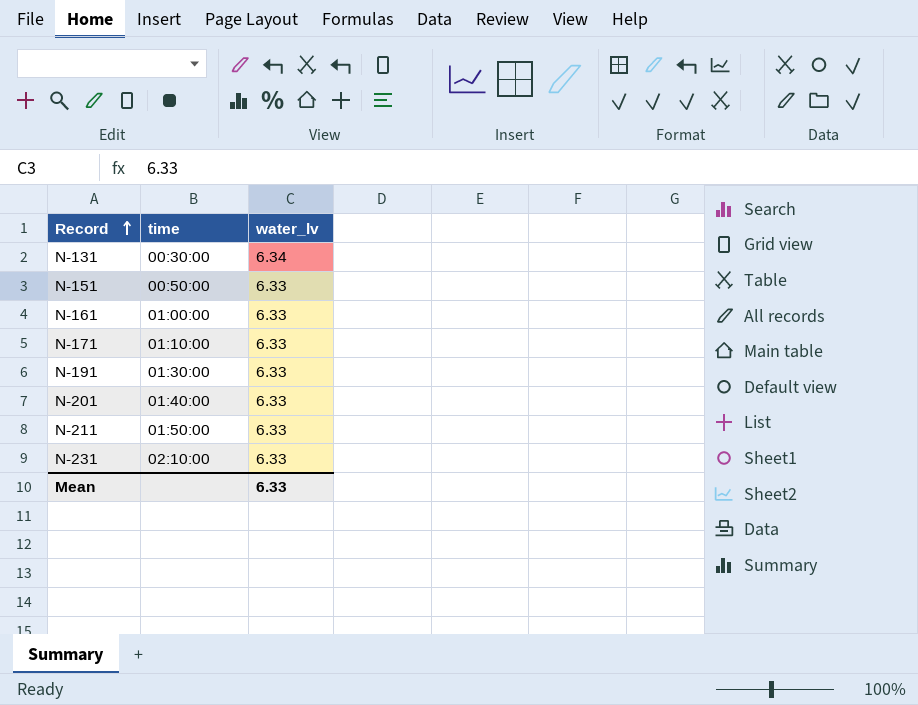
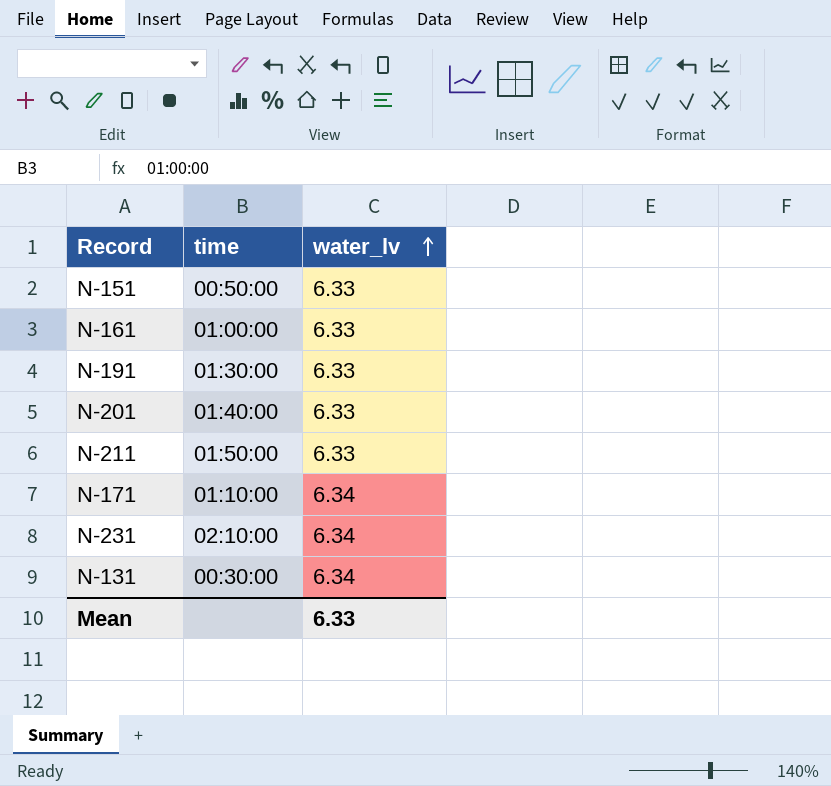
row order: Record ascending -> water_lv ascending
N-171 | water_lv: 6.33 -> 6.34
N-231 | water_lv: 6.33 -> 6.34

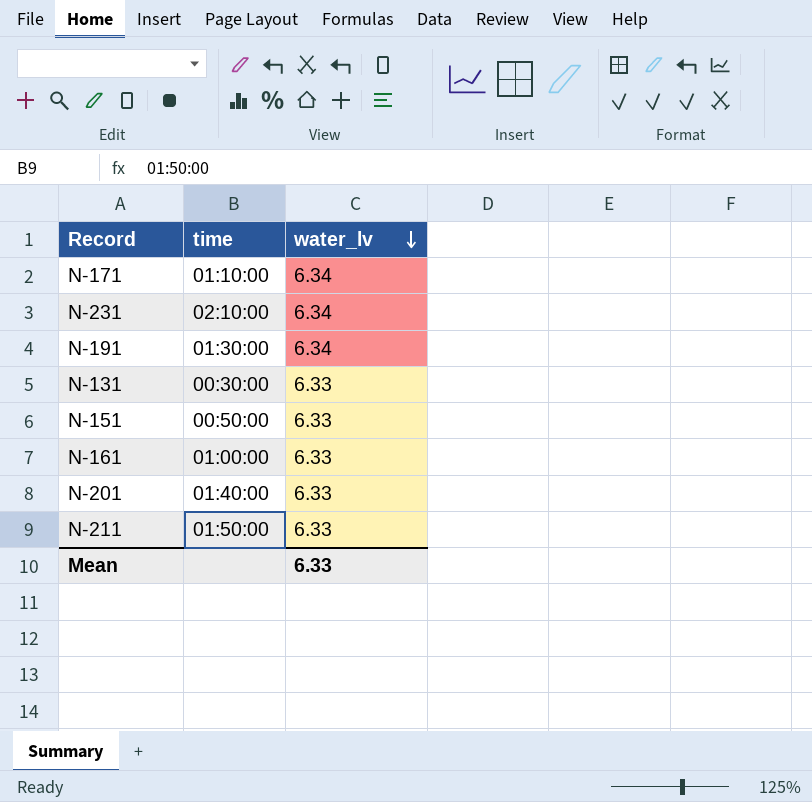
row order: water_lv ascending -> water_lv descending
N-191 | water_lv: 6.33 -> 6.34
N-131 | water_lv: 6.34 -> 6.33

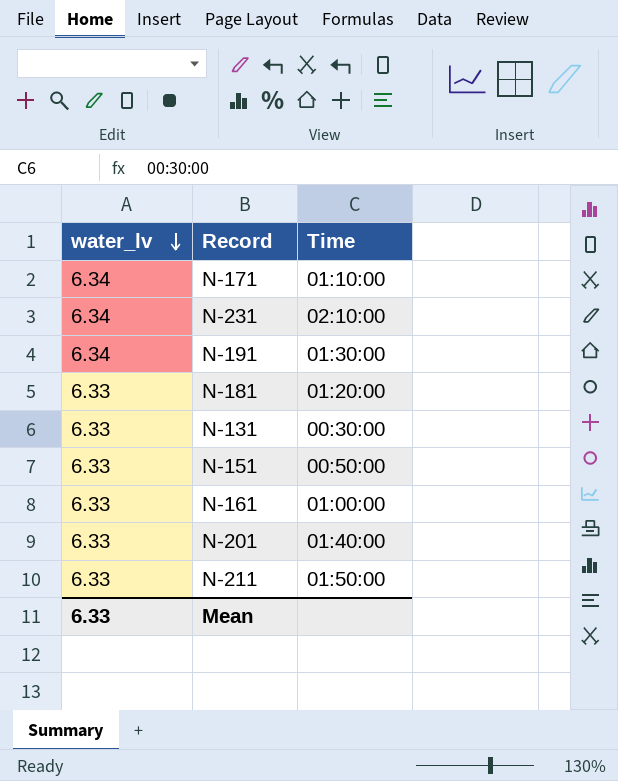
column water_lv | position: 3 -> 1
column name: time -> Time
row N-181: none -> 6.33 | 01:20:00

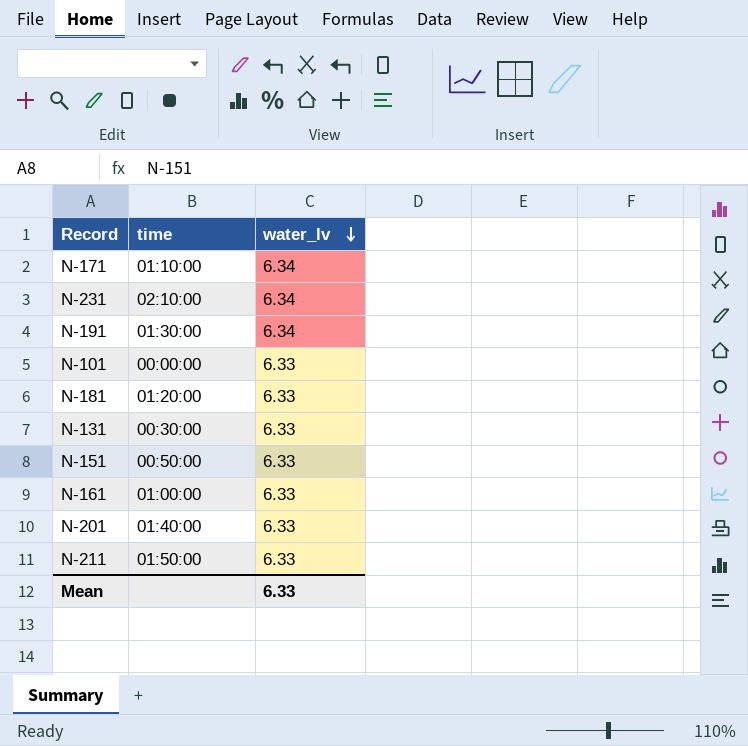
column name: Time -> time
column water_lv | position: 1 -> 3
row N-101: none -> 00:00:00 | 6.33

